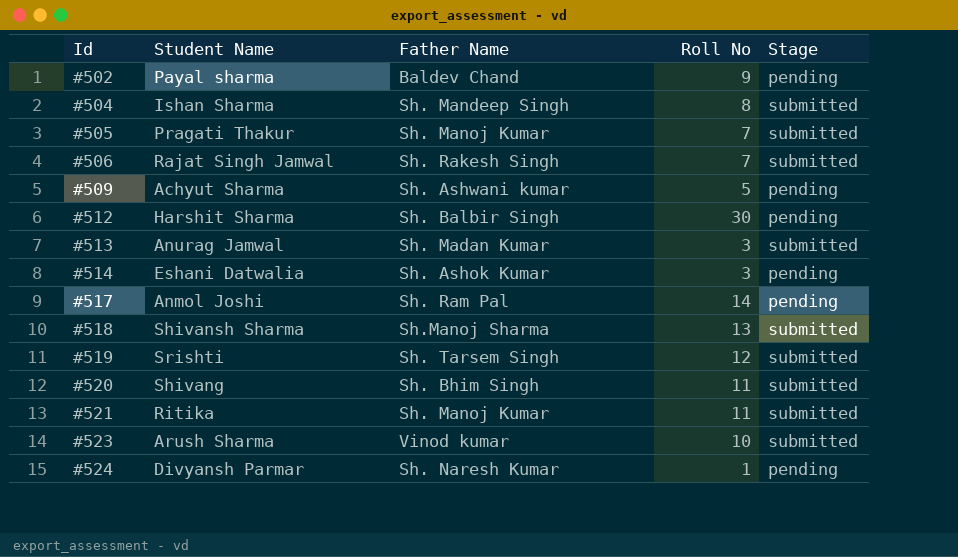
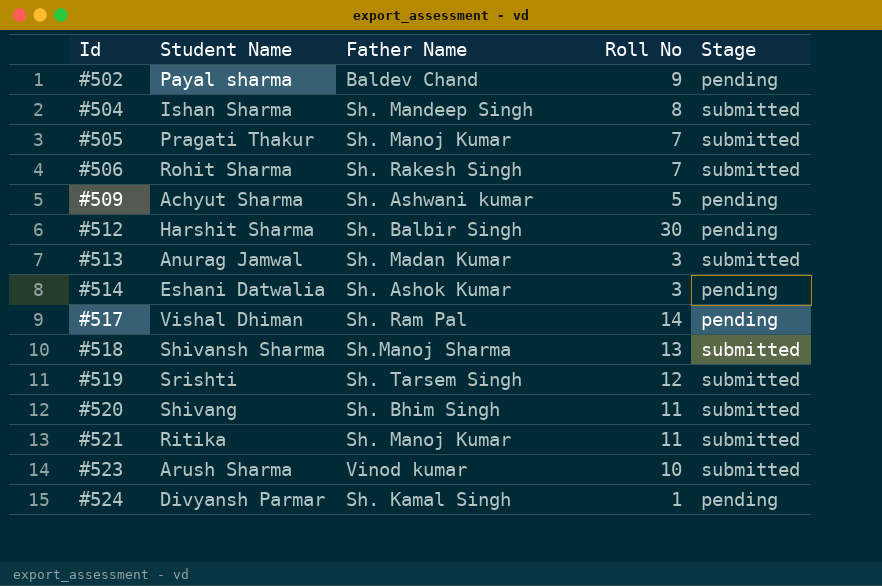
#506 | Student Name: Rajat Singh Jamwal -> Rohit Sharma
#517 | Student Name: Anmol Joshi -> Vishal Dhiman
#524 | Father Name: Sh. Naresh Kumar -> Sh. Kamal Singh

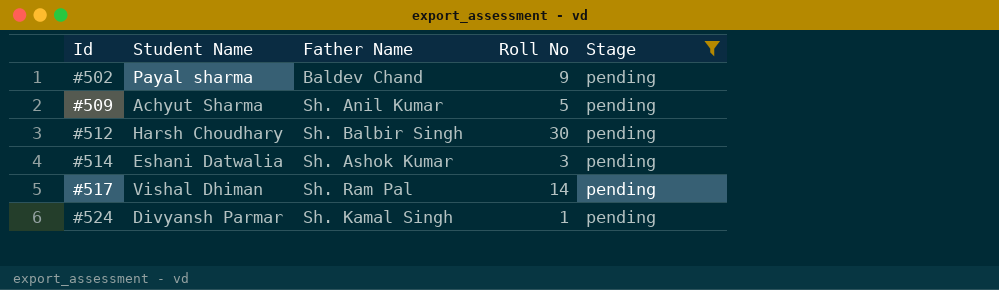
filter: none -> Stage = pending
#509 | Father Name: Sh. Ashwani kumar -> Sh. Anil Kumar
#512 | Student Name: Harshit Sharma -> Harsh Choudhary

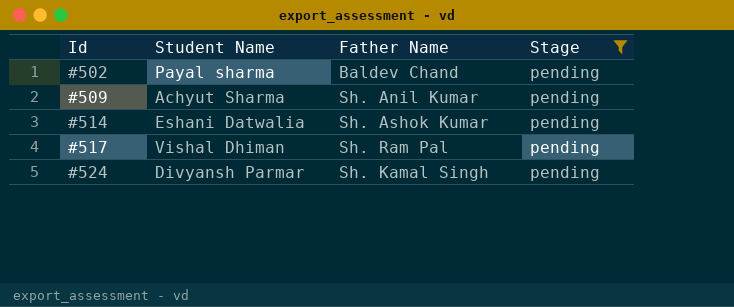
column Roll No | position: 4 -> none
row #512: Harsh Choudhary | Sh. Balbir Singh | 30 | pending -> none

